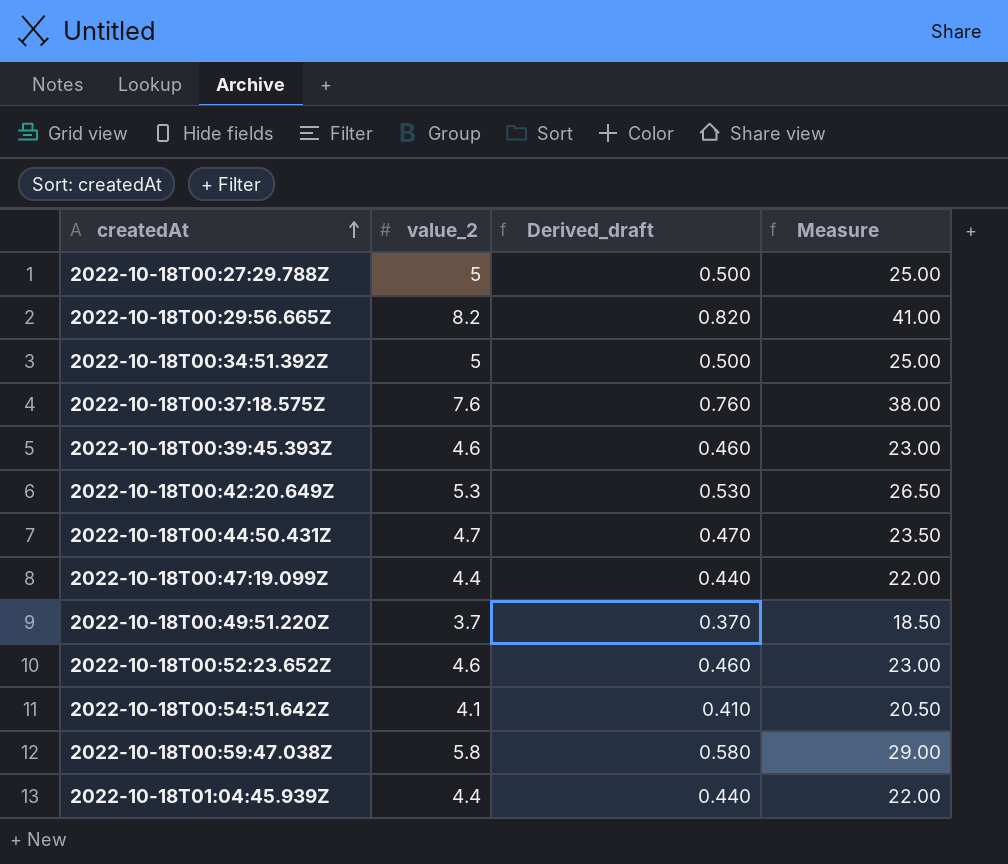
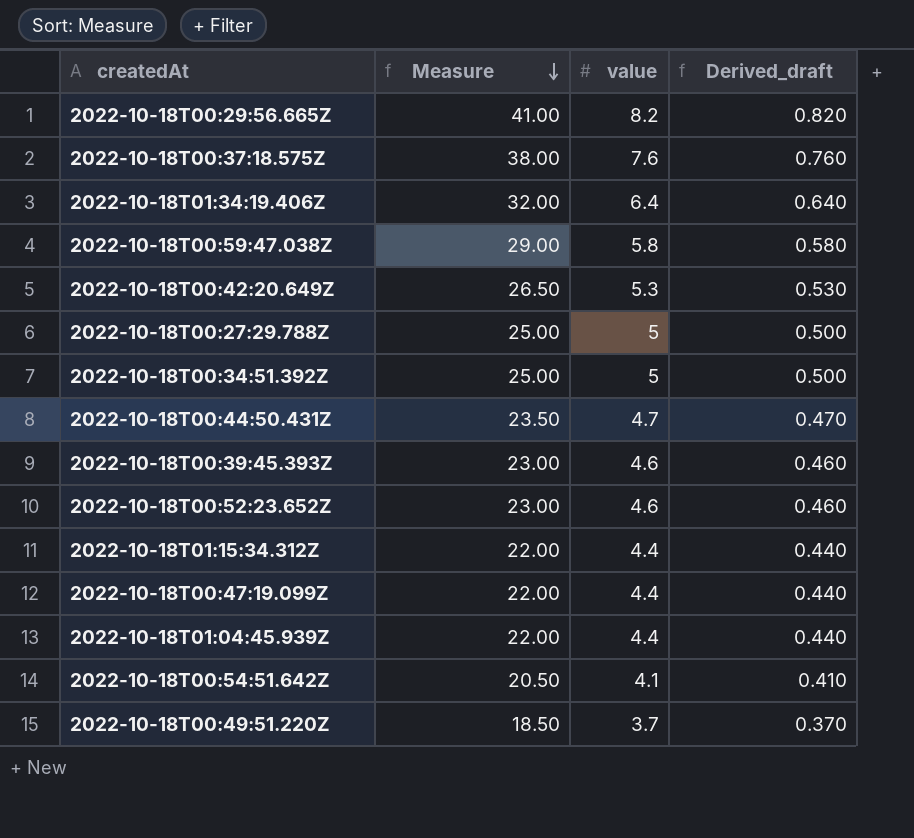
row order: createdAt ascending -> Measure descending
column Measure | position: 4 -> 2
column name: value_2 -> value
row 2022-10-18T01:34:19.406Z: none -> 32.00 | 6.4 | 0.640
row 2022-10-18T01:15:34.312Z: none -> 22.00 | 4.4 | 0.440

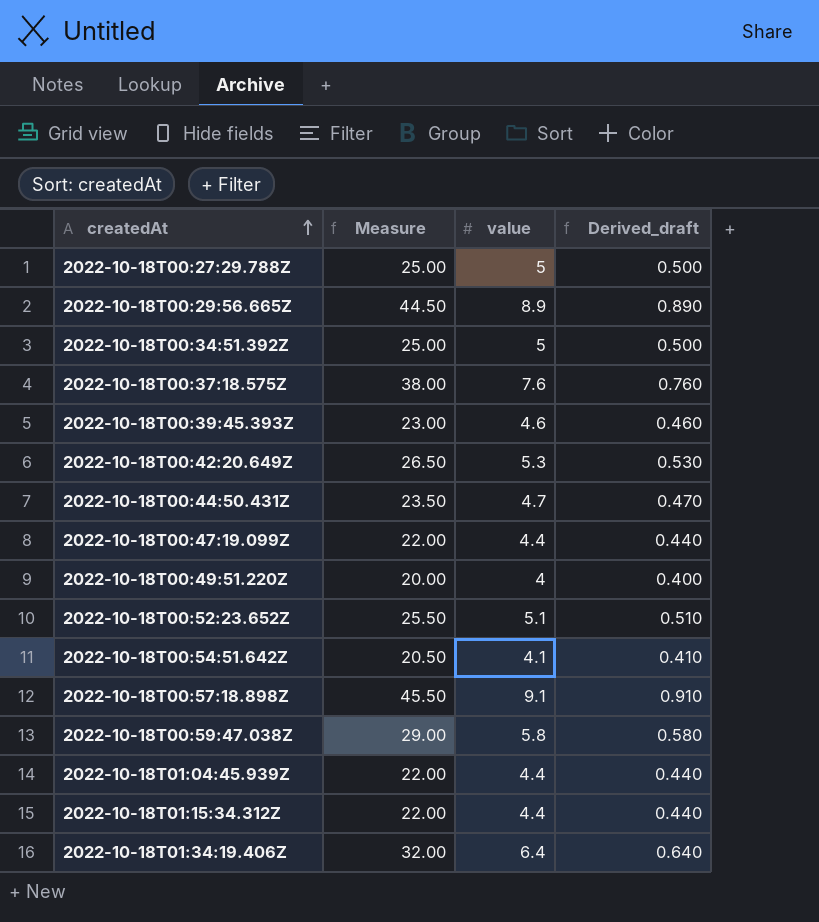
row order: Measure descending -> createdAt ascending
2022-10-18T00:29:56.665Z | Measure: 41.00 -> 44.50
2022-10-18T00:29:56.665Z | value: 8.2 -> 8.9
2022-10-18T00:29:56.665Z | Derived_draft: 0.820 -> 0.890
2022-10-18T00:49:51.220Z | Measure: 18.50 -> 20.00
2022-10-18T00:49:51.220Z | value: 3.7 -> 4
2022-10-18T00:49:51.220Z | Derived_draft: 0.370 -> 0.400
2022-10-18T00:52:23.652Z | Measure: 23.00 -> 25.50
2022-10-18T00:52:23.652Z | value: 4.6 -> 5.1
2022-10-18T00:52:23.652Z | Derived_draft: 0.460 -> 0.510
row 2022-10-18T00:57:18.898Z: none -> 45.50 | 9.1 | 0.910

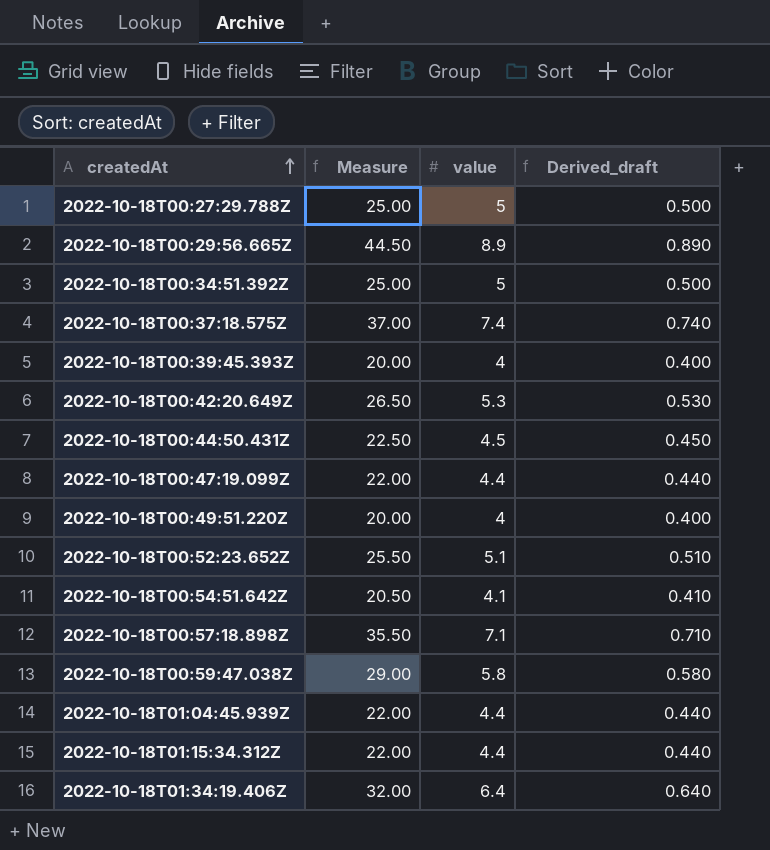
2022-10-18T00:37:18.575Z | Measure: 38.00 -> 37.00
2022-10-18T00:37:18.575Z | value: 7.6 -> 7.4
2022-10-18T00:37:18.575Z | Derived_draft: 0.760 -> 0.740
2022-10-18T00:39:45.393Z | Measure: 23.00 -> 20.00
2022-10-18T00:39:45.393Z | value: 4.6 -> 4
2022-10-18T00:39:45.393Z | Derived_draft: 0.460 -> 0.400
2022-10-18T00:44:50.431Z | Measure: 23.50 -> 22.50
2022-10-18T00:44:50.431Z | value: 4.7 -> 4.5
2022-10-18T00:44:50.431Z | Derived_draft: 0.470 -> 0.450
2022-10-18T00:57:18.898Z | Measure: 45.50 -> 35.50
2022-10-18T00:57:18.898Z | value: 9.1 -> 7.1
2022-10-18T00:57:18.898Z | Derived_draft: 0.910 -> 0.710

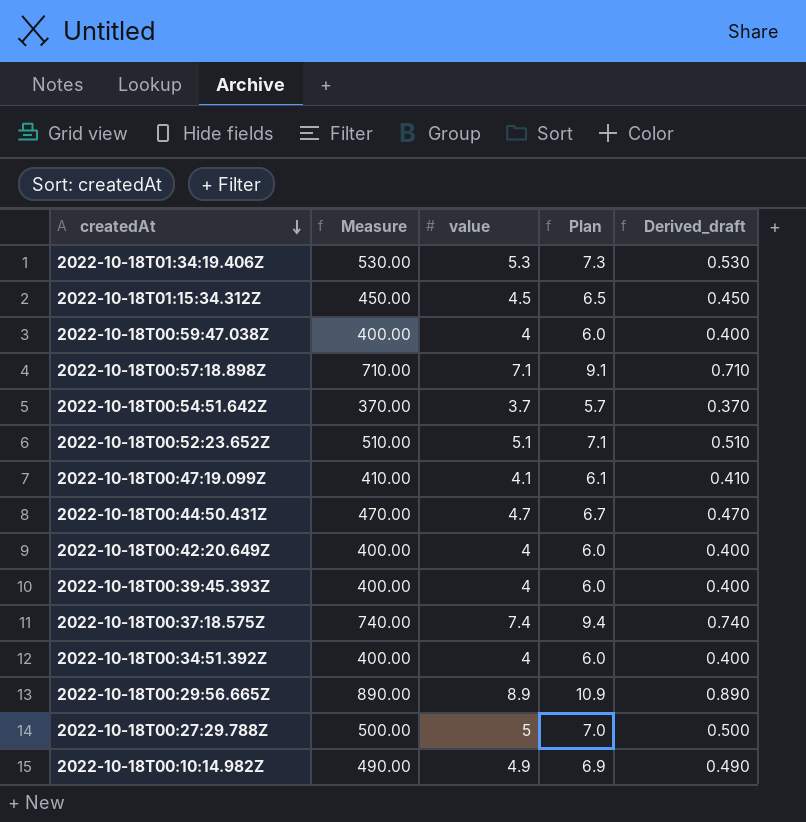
row order: createdAt ascending -> createdAt descending
column Measure | formula: [value] * 5 -> [value] * 100
column Plan | formula: none -> [value] + 2
row 2022-10-18T00:49:51.220Z: 20.00 | 4 | 0.400 -> none
row 2022-10-18T01:04:45.939Z: 22.00 | 4.4 | 0.440 -> none
2022-10-18T01:34:19.406Z | value: 6.4 -> 5.3
2022-10-18T01:34:19.406Z | Derived_draft: 0.640 -> 0.530
2022-10-18T01:15:34.312Z | value: 4.4 -> 4.5
2022-10-18T01:15:34.312Z | Derived_draft: 0.440 -> 0.450
2022-10-18T00:59:47.038Z | value: 5.8 -> 4
2022-10-18T00:59:47.038Z | Derived_draft: 0.580 -> 0.400
2022-10-18T00:54:51.642Z | value: 4.1 -> 3.7
2022-10-18T00:54:51.642Z | Derived_draft: 0.410 -> 0.370
2022-10-18T00:47:19.099Z | value: 4.4 -> 4.1
2022-10-18T00:47:19.099Z | Derived_draft: 0.440 -> 0.410
2022-10-18T00:44:50.431Z | value: 4.5 -> 4.7
2022-10-18T00:44:50.431Z | Derived_draft: 0.450 -> 0.470
2022-10-18T00:42:20.649Z | value: 5.3 -> 4
2022-10-18T00:42:20.649Z | Derived_draft: 0.530 -> 0.400
2022-10-18T00:34:51.392Z | value: 5 -> 4
2022-10-18T00:34:51.392Z | Derived_draft: 0.500 -> 0.400
row 2022-10-18T00:10:14.982Z: none -> 490.00 | 4.9 | 6.9 | 0.490

